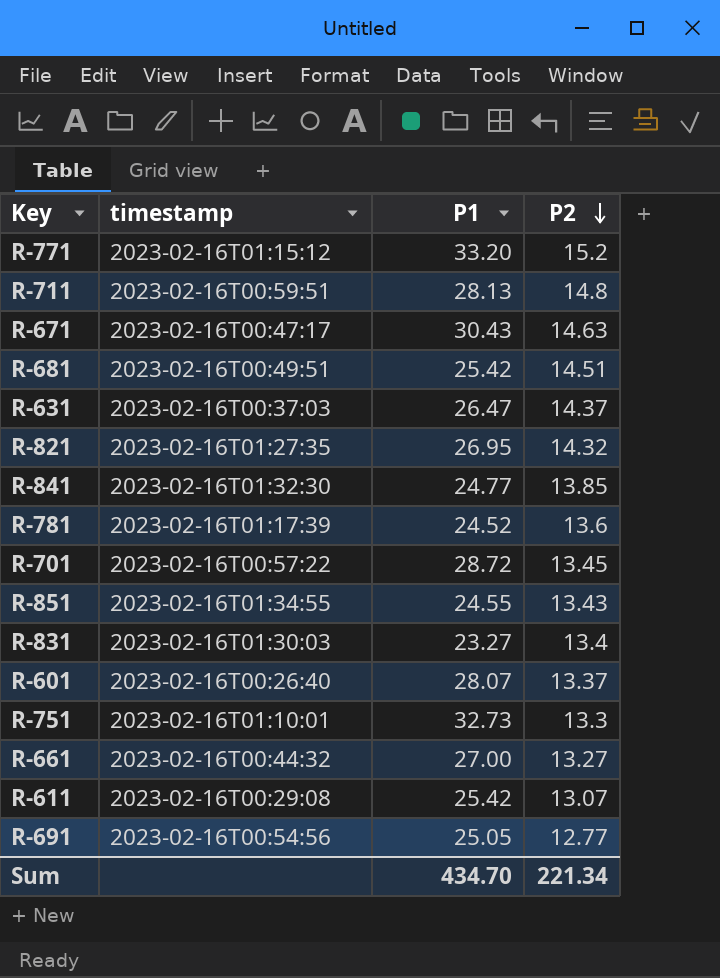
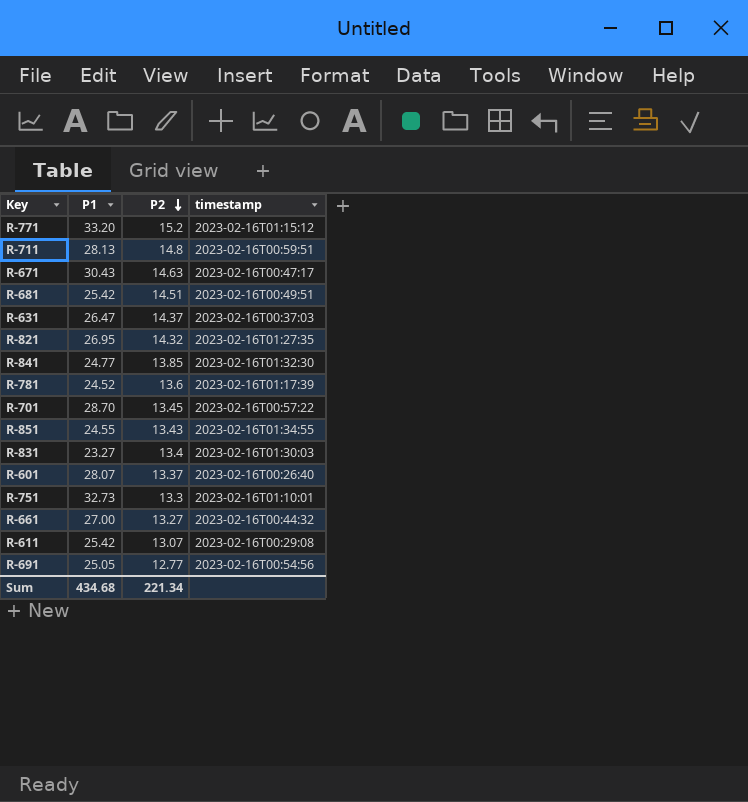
column timestamp | position: 2 -> 4
R-701 | P1: 28.72 -> 28.70
Sum | P1: 434.70 -> 434.68

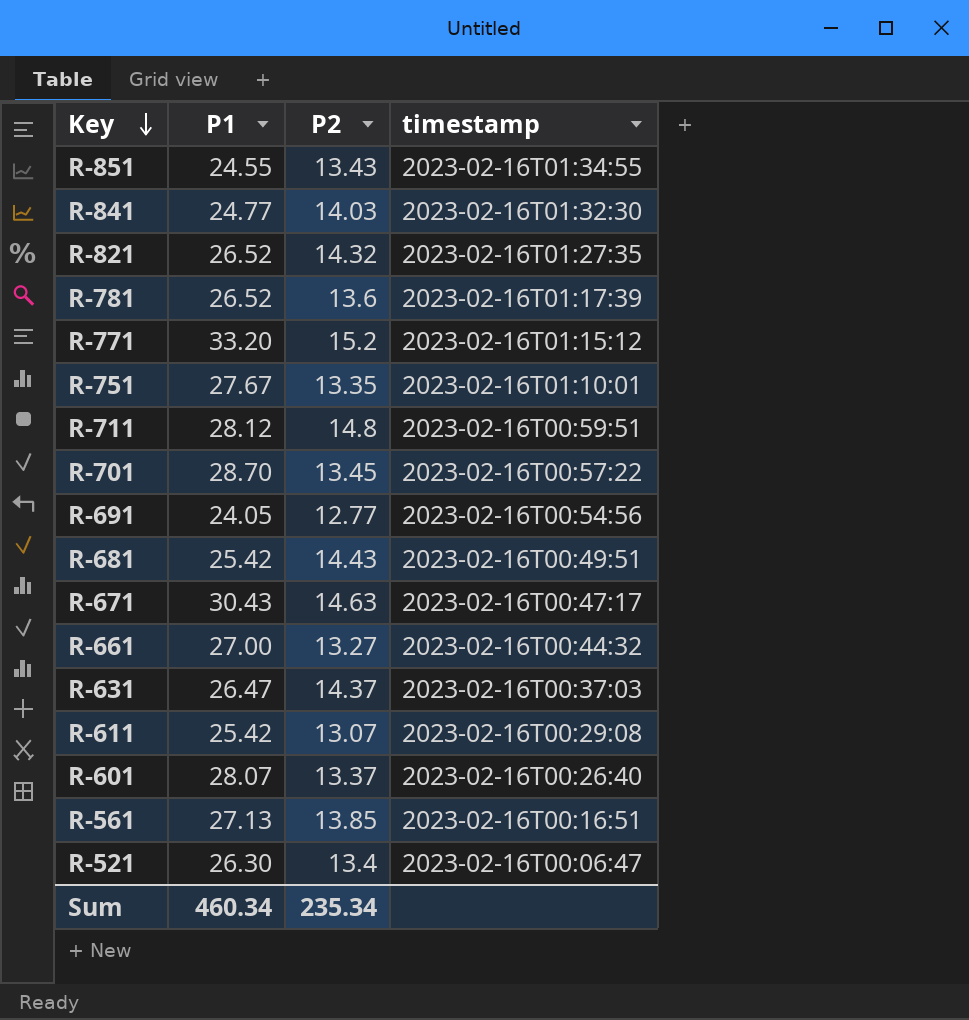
row order: P2 descending -> Key descending
row R-831: 23.27 | 13.4 | 2023-02-16T01:30:03 -> none
R-841 | P2: 13.85 -> 14.03
R-821 | P1: 26.95 -> 26.52
R-781 | P1: 24.52 -> 26.52
R-751 | P1: 32.73 -> 27.67
R-751 | P2: 13.3 -> 13.35
R-711 | P1: 28.13 -> 28.12
R-691 | P1: 25.05 -> 24.05
R-681 | P2: 14.51 -> 14.43
row R-561: none -> 27.13 | 13.85 | 2023-02-16T00:16:51
row R-521: none -> 26.30 | 13.4 | 2023-02-16T00:06:47
Sum | P1: 434.68 -> 460.34
Sum | P2: 221.34 -> 235.34

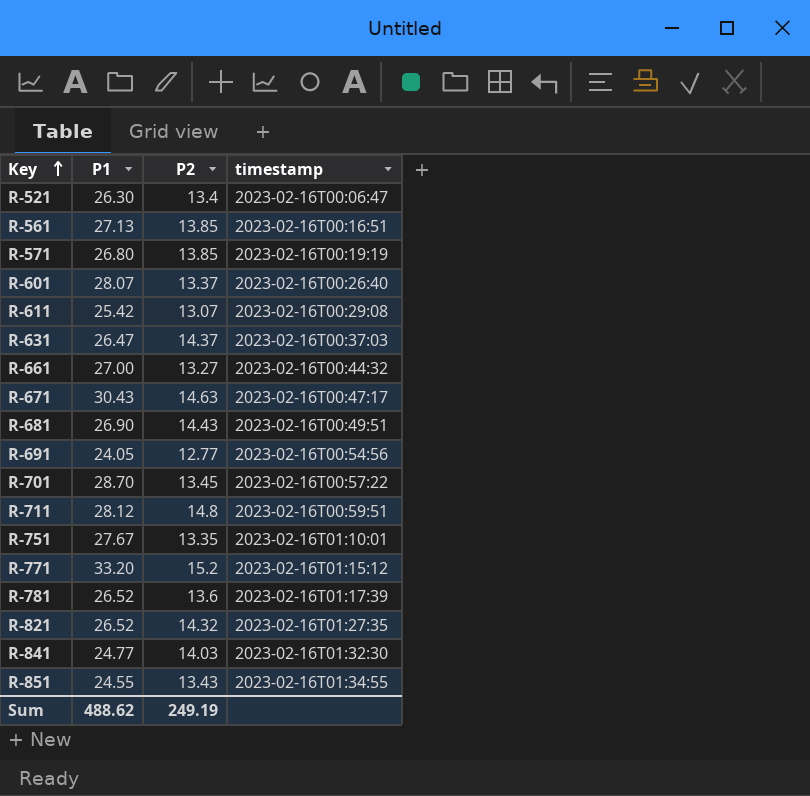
row order: Key descending -> Key ascending
row R-571: none -> 26.80 | 13.85 | 2023-02-16T00:19:19
R-681 | P1: 25.42 -> 26.90
Sum | P1: 460.34 -> 488.62
Sum | P2: 235.34 -> 249.19

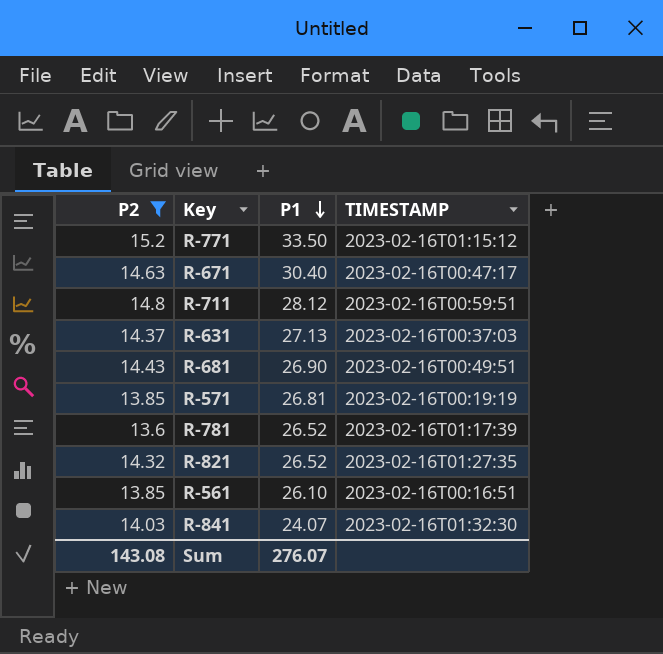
filter: none -> P2 >= 13.6
row order: Key ascending -> P1 descending
column P2 | position: 3 -> 1
column name: timestamp -> TIMESTAMP
R-771 | P1: 33.20 -> 33.50
R-671 | P1: 30.43 -> 30.40
R-631 | P1: 26.47 -> 27.13
R-571 | P1: 26.80 -> 26.81
R-561 | P1: 27.13 -> 26.10
R-841 | P1: 24.77 -> 24.07
Sum | P2: 249.19 -> 143.08
Sum | P1: 488.62 -> 276.07

